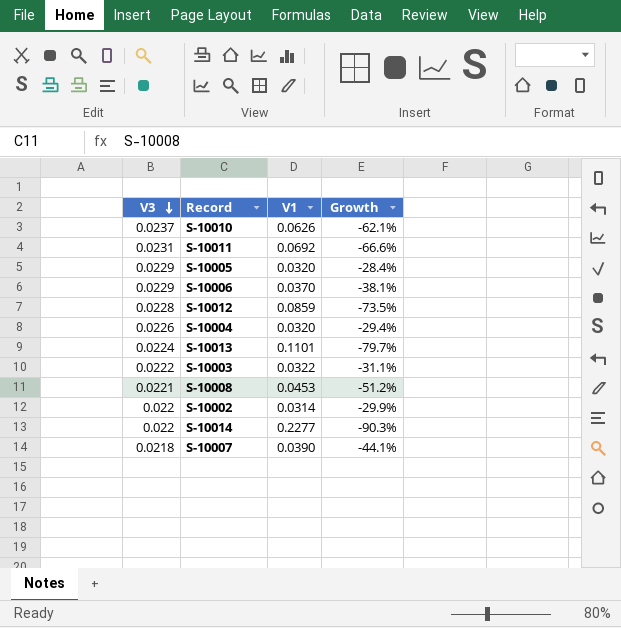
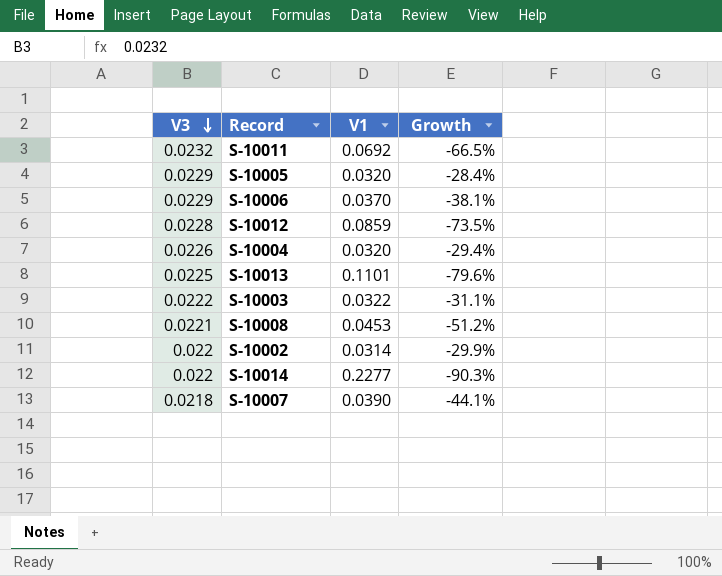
row S-10010: 0.0237 | 0.0626 | -62.1% -> none
S-10011 | V3: 0.0231 -> 0.0232
S-10011 | Growth: -66.6% -> -66.5%
S-10013 | V3: 0.0224 -> 0.0225
S-10013 | Growth: -79.7% -> -79.6%

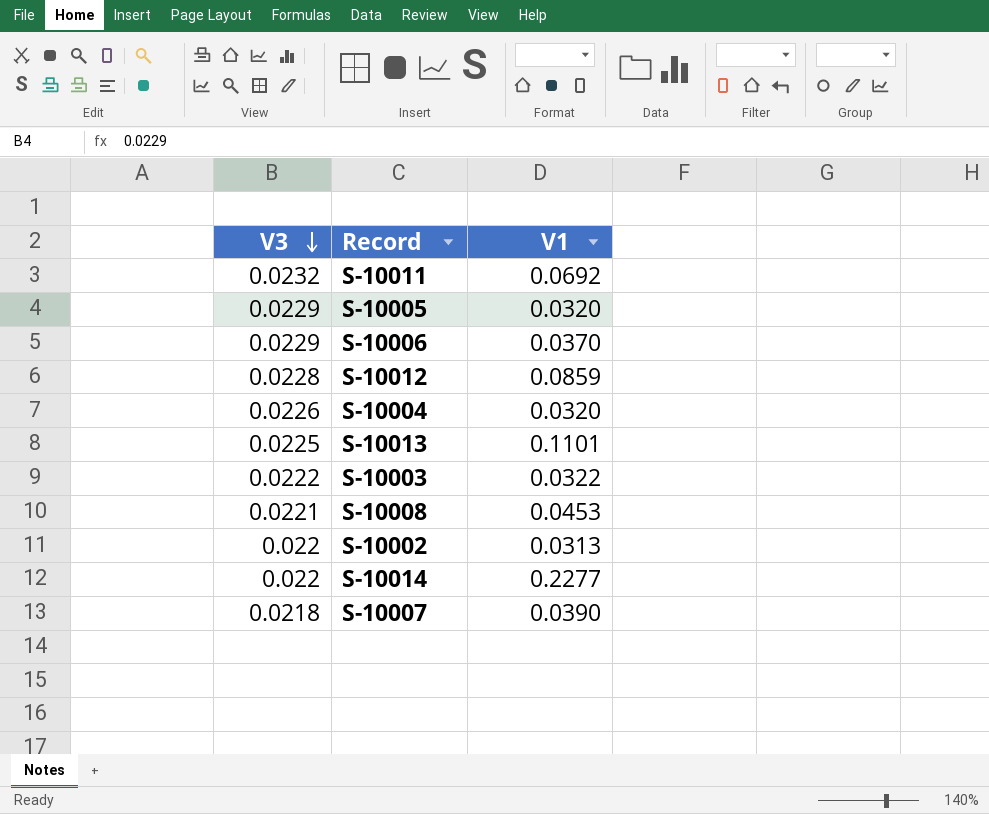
column Growth | formula: ([V3] - [V1]) / [V1] -> none
S-10002 | V1: 0.0314 -> 0.0313

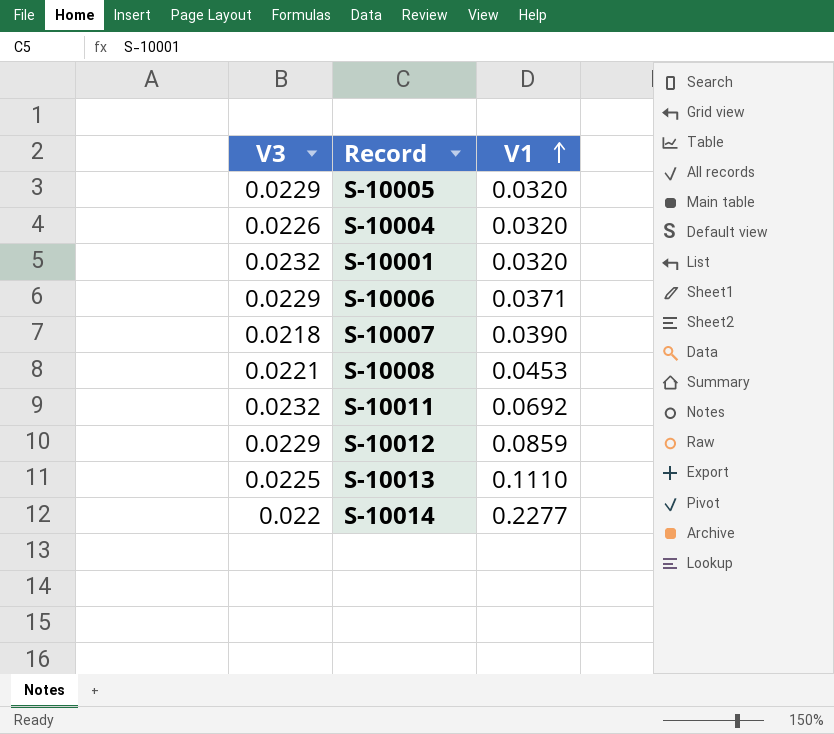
row order: V3 descending -> V1 ascending
row S-10003: 0.0222 | 0.0322 -> none
row S-10002: 0.022 | 0.0313 -> none
row S-10001: none -> 0.0232 | 0.0320
S-10006 | V1: 0.0370 -> 0.0371
S-10012 | V3: 0.0228 -> 0.0229
S-10013 | V1: 0.1101 -> 0.1110

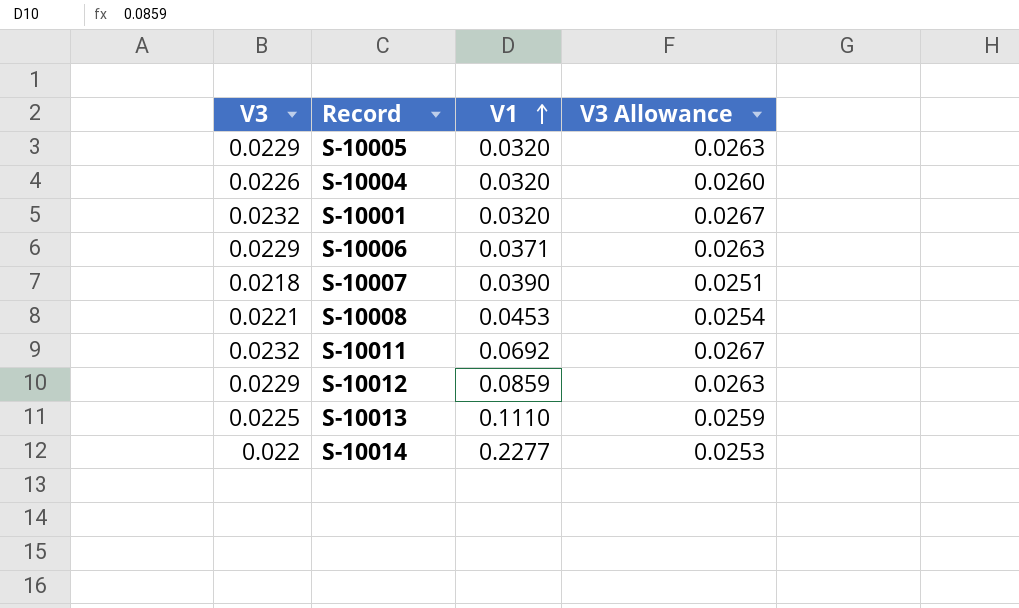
column V3 Allowance | formula: none -> [V3] * 1.15

